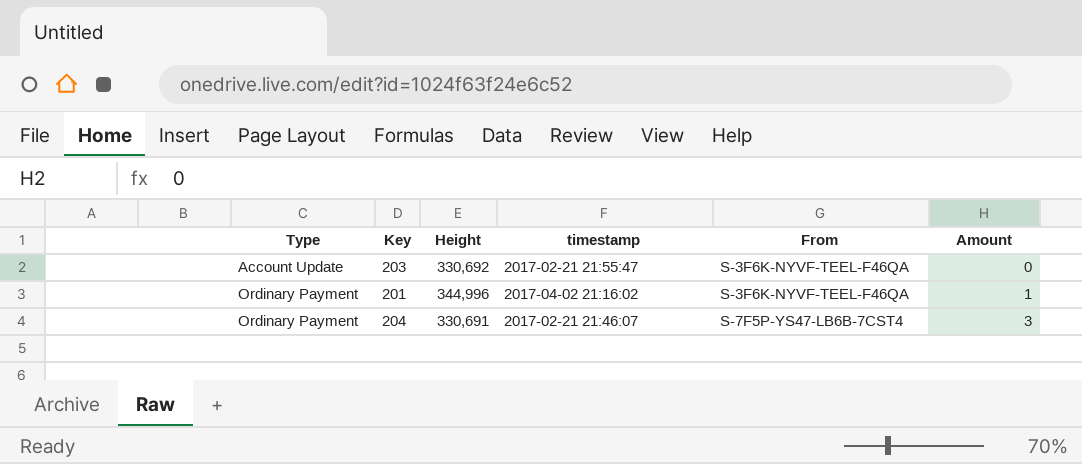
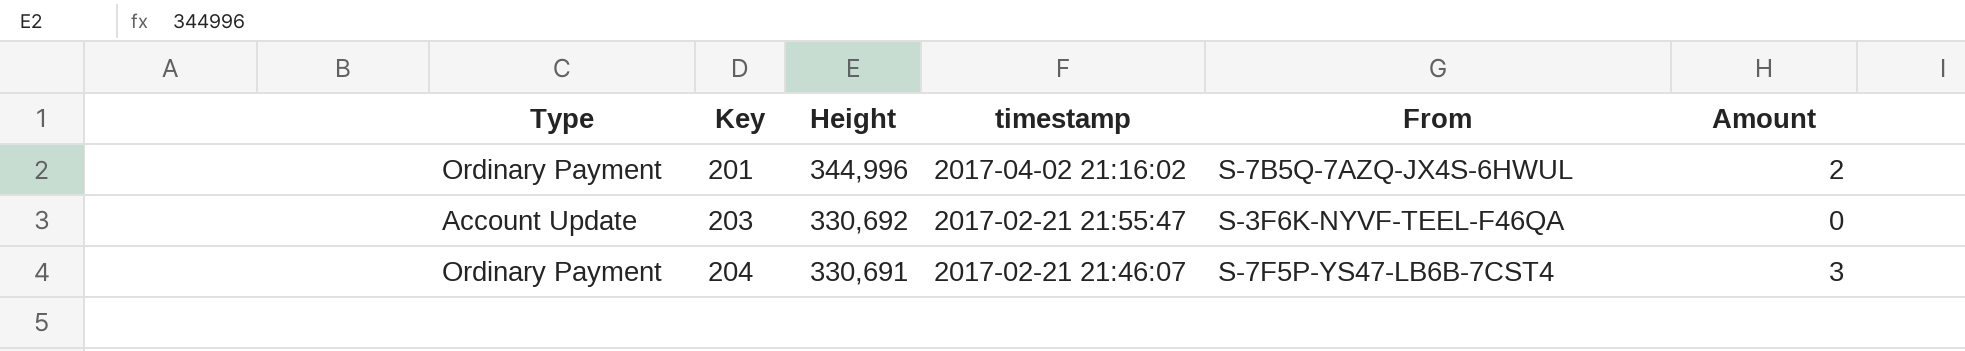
row order: Type ascending -> Key ascending
201 | From: S-3F6K-NYVF-TEEL-F46QA -> S-7B5Q-7AZQ-JX4S-6HWUL
201 | Amount: 1 -> 2

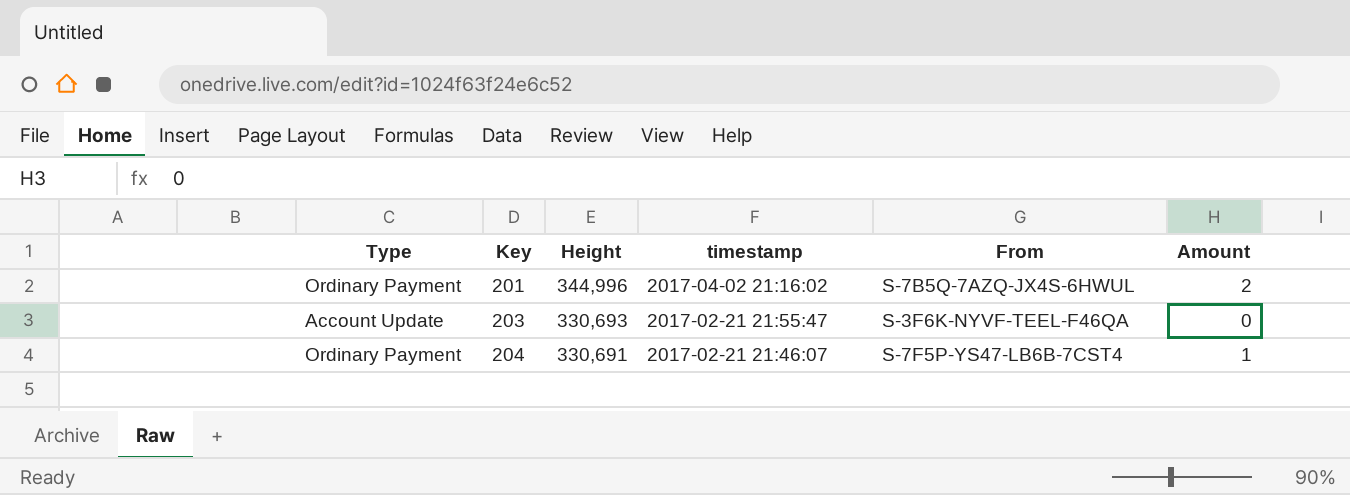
203 | Height: 330,692 -> 330,693
204 | Amount: 3 -> 1

